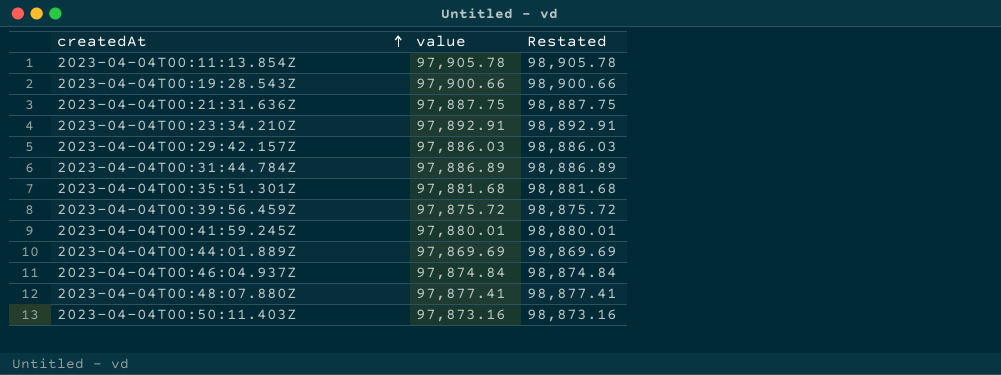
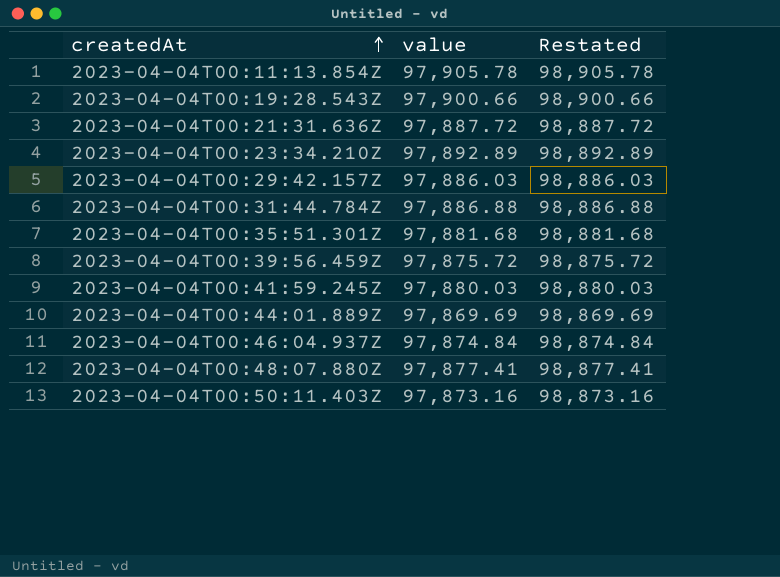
2023-04-04T00:21:31.636Z | value: 97,887.75 -> 97,887.72
2023-04-04T00:21:31.636Z | Restated: 98,887.75 -> 98,887.72
2023-04-04T00:23:34.210Z | value: 97,892.91 -> 97,892.89
2023-04-04T00:23:34.210Z | Restated: 98,892.91 -> 98,892.89
2023-04-04T00:31:44.784Z | value: 97,886.89 -> 97,886.88
2023-04-04T00:31:44.784Z | Restated: 98,886.89 -> 98,886.88
2023-04-04T00:41:59.245Z | value: 97,880.01 -> 97,880.03
2023-04-04T00:41:59.245Z | Restated: 98,880.01 -> 98,880.03

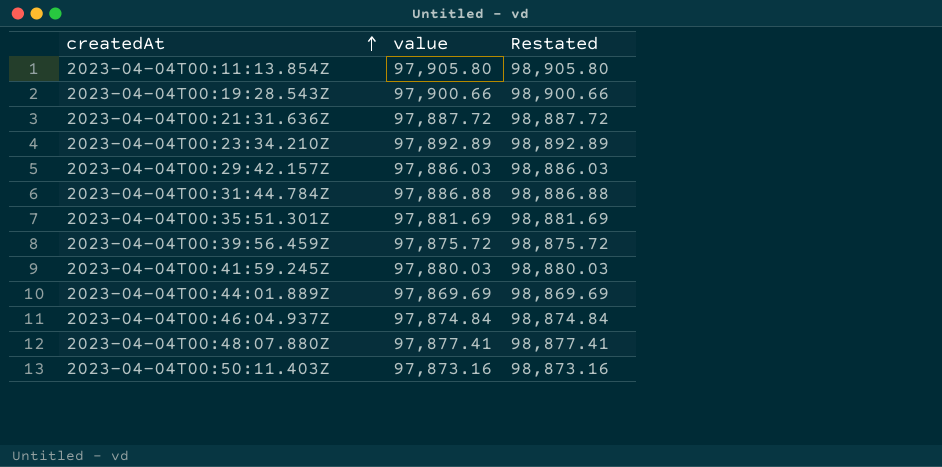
2023-04-04T00:11:13.854Z | value: 97,905.78 -> 97,905.80
2023-04-04T00:11:13.854Z | Restated: 98,905.78 -> 98,905.80
2023-04-04T00:35:51.301Z | value: 97,881.68 -> 97,881.69
2023-04-04T00:35:51.301Z | Restated: 98,881.68 -> 98,881.69

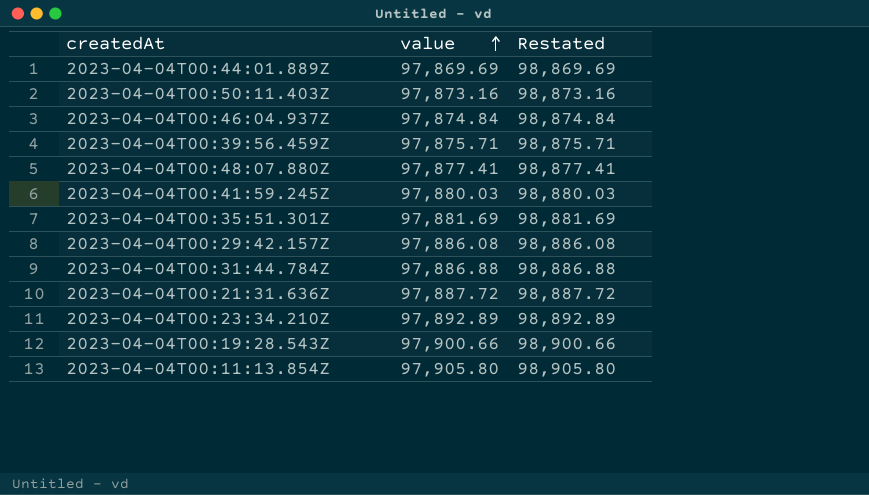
row order: createdAt ascending -> value ascending
2023-04-04T00:39:56.459Z | value: 97,875.72 -> 97,875.71
2023-04-04T00:39:56.459Z | Restated: 98,875.72 -> 98,875.71
2023-04-04T00:29:42.157Z | value: 97,886.03 -> 97,886.08
2023-04-04T00:29:42.157Z | Restated: 98,886.03 -> 98,886.08

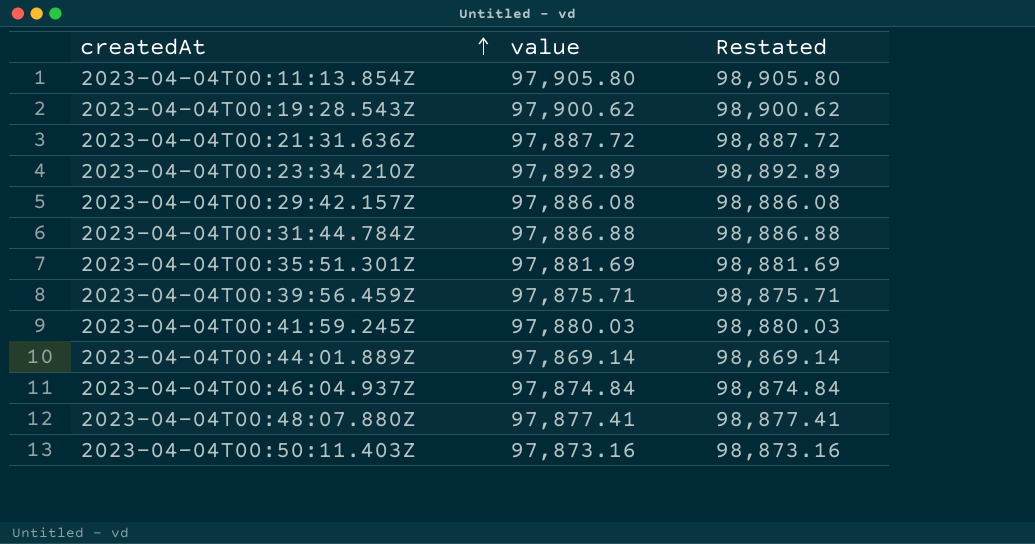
row order: value ascending -> createdAt ascending
2023-04-04T00:19:28.543Z | value: 97,900.66 -> 97,900.62
2023-04-04T00:19:28.543Z | Restated: 98,900.66 -> 98,900.62
2023-04-04T00:44:01.889Z | value: 97,869.69 -> 97,869.14
2023-04-04T00:44:01.889Z | Restated: 98,869.69 -> 98,869.14

